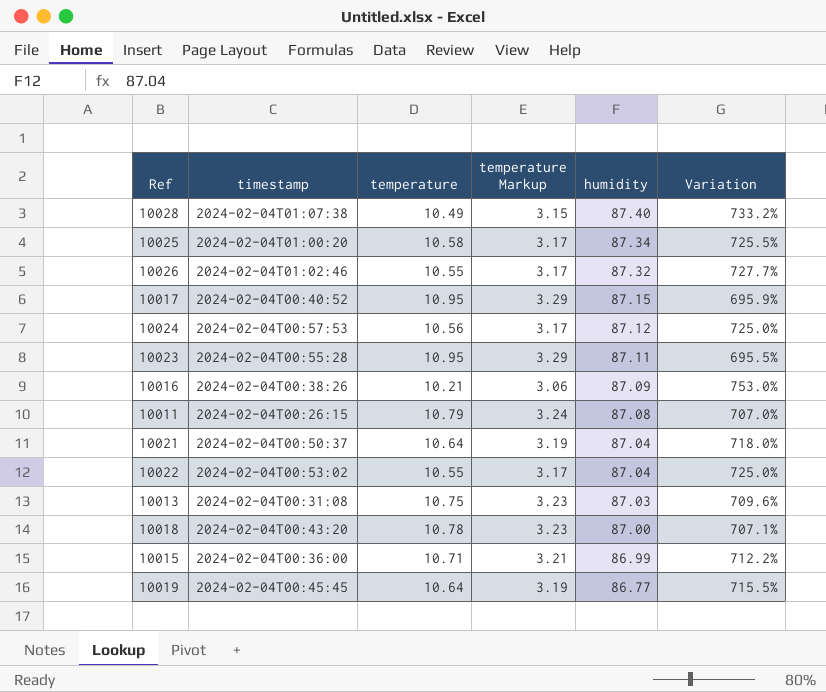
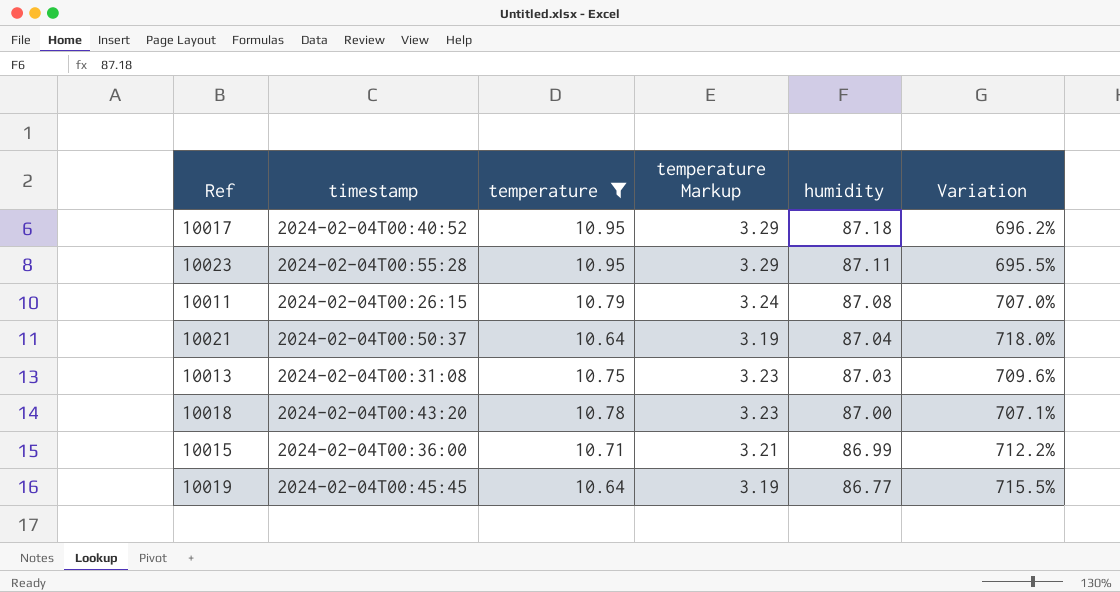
filter: none -> temperature >= 10.64
10017 | humidity: 87.15 -> 87.18
10017 | Variation: 695.9% -> 696.2%

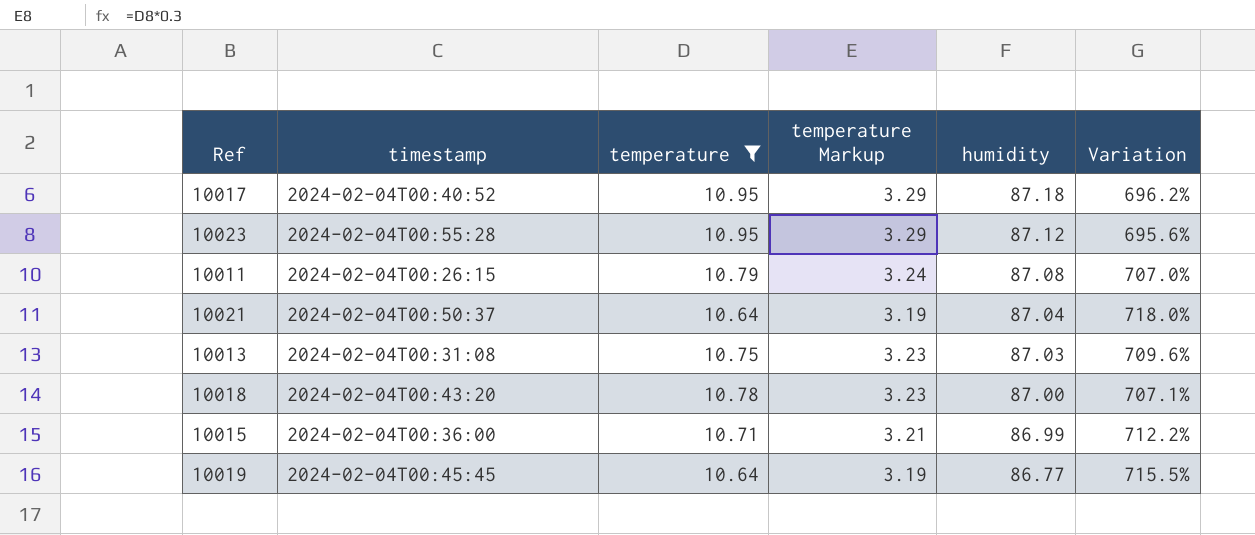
10023 | humidity: 87.11 -> 87.12
10023 | Variation: 695.5% -> 695.6%

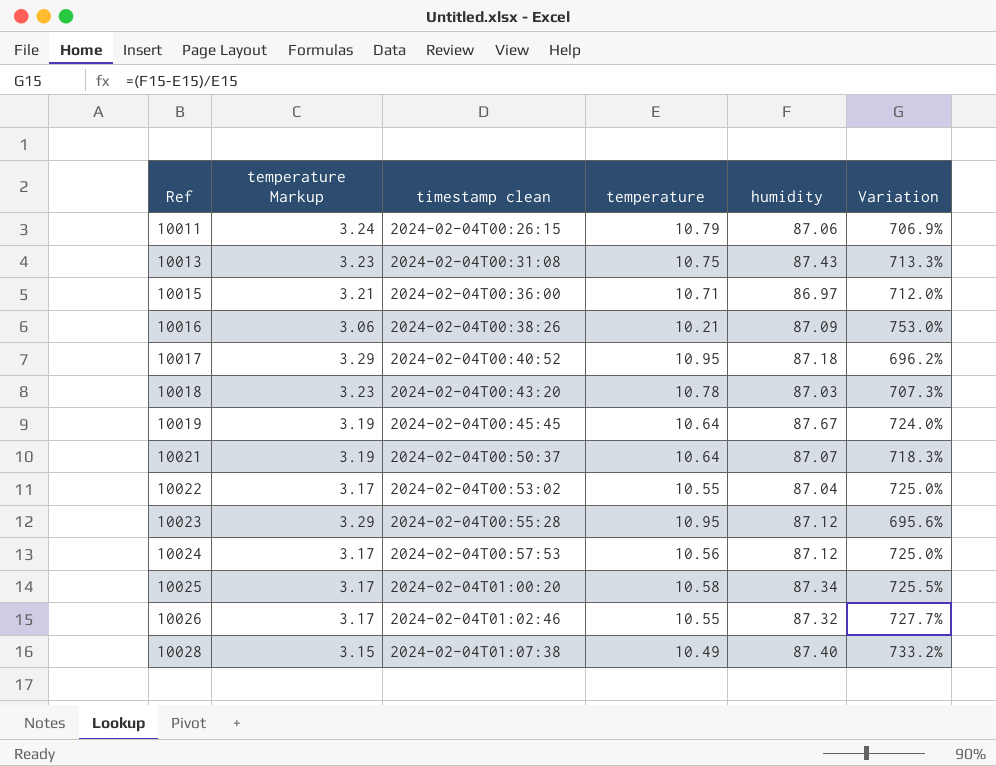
filter: temperature >= 10.64 -> none
row order: humidity descending -> Ref ascending
column temperature Markup | position: 4 -> 2
column name: timestamp -> timestamp clean
10011 | humidity: 87.08 -> 87.06
10011 | Variation: 707.0% -> 706.9%
10013 | humidity: 87.03 -> 87.43
10013 | Variation: 709.6% -> 713.3%
10015 | humidity: 86.99 -> 86.97
10015 | Variation: 712.2% -> 712.0%
10018 | humidity: 87.00 -> 87.03
10018 | Variation: 707.1% -> 707.3%
10019 | humidity: 86.77 -> 87.67
10019 | Variation: 715.5% -> 724.0%
10021 | humidity: 87.04 -> 87.07
10021 | Variation: 718.0% -> 718.3%

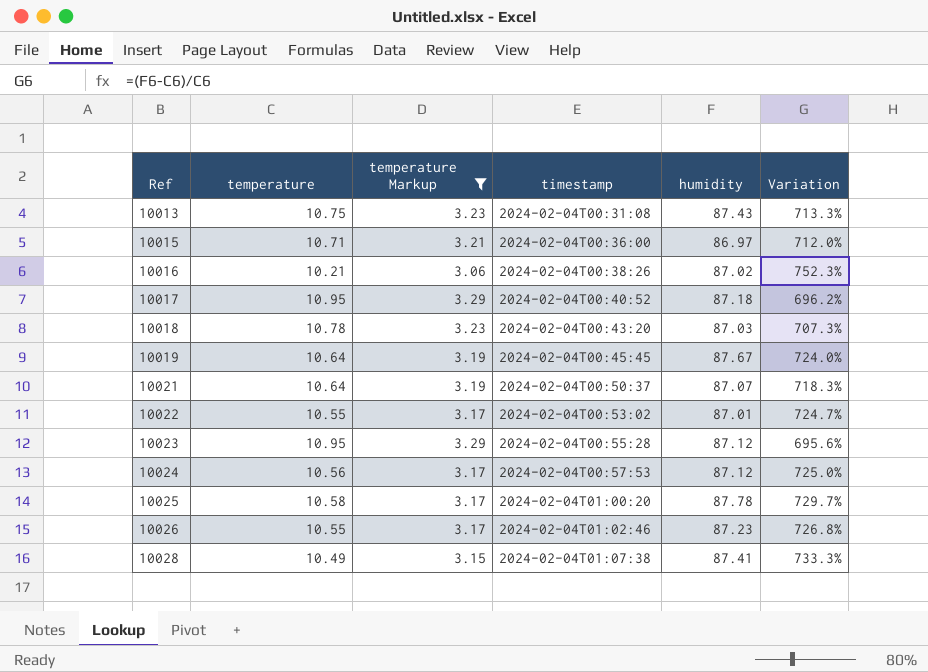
filter: none -> temperature Markup != 3.24
column temperature | position: 4 -> 2
column name: timestamp clean -> timestamp
10016 | humidity: 87.09 -> 87.02
10016 | Variation: 753.0% -> 752.3%
10022 | humidity: 87.04 -> 87.01
10022 | Variation: 725.0% -> 724.7%
10025 | humidity: 87.34 -> 87.78
10025 | Variation: 725.5% -> 729.7%
10026 | humidity: 87.32 -> 87.23
10026 | Variation: 727.7% -> 726.8%
10028 | humidity: 87.40 -> 87.41
10028 | Variation: 733.2% -> 733.3%

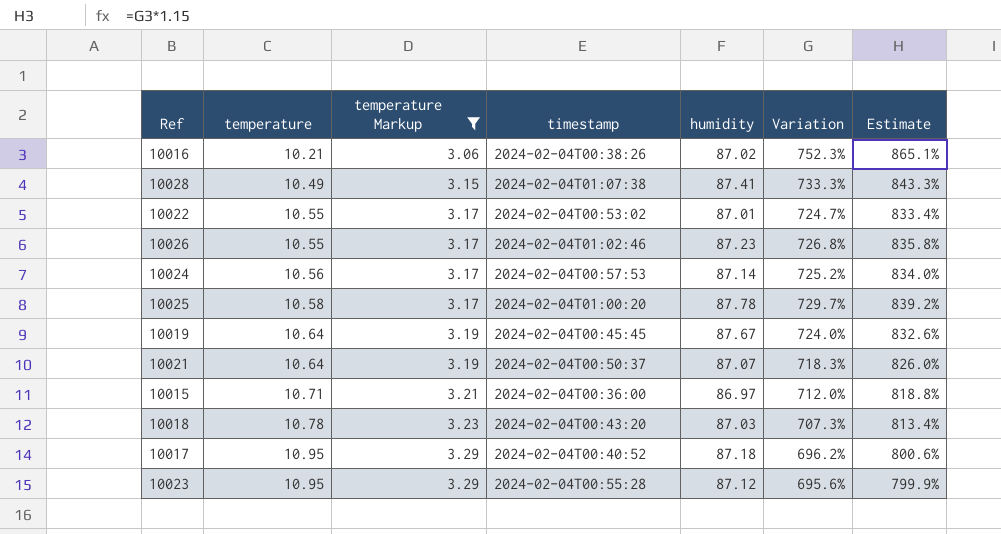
row order: Ref ascending -> temperature ascending
column Estimate | formula: none -> [Variation] * 1.15
row 10013: 10.75 | 3.23 | 2024-02-04T00:31:08 | 87.43 | 713.3% -> none
10024 | humidity: 87.12 -> 87.14
10024 | Variation: 725.0% -> 725.2%

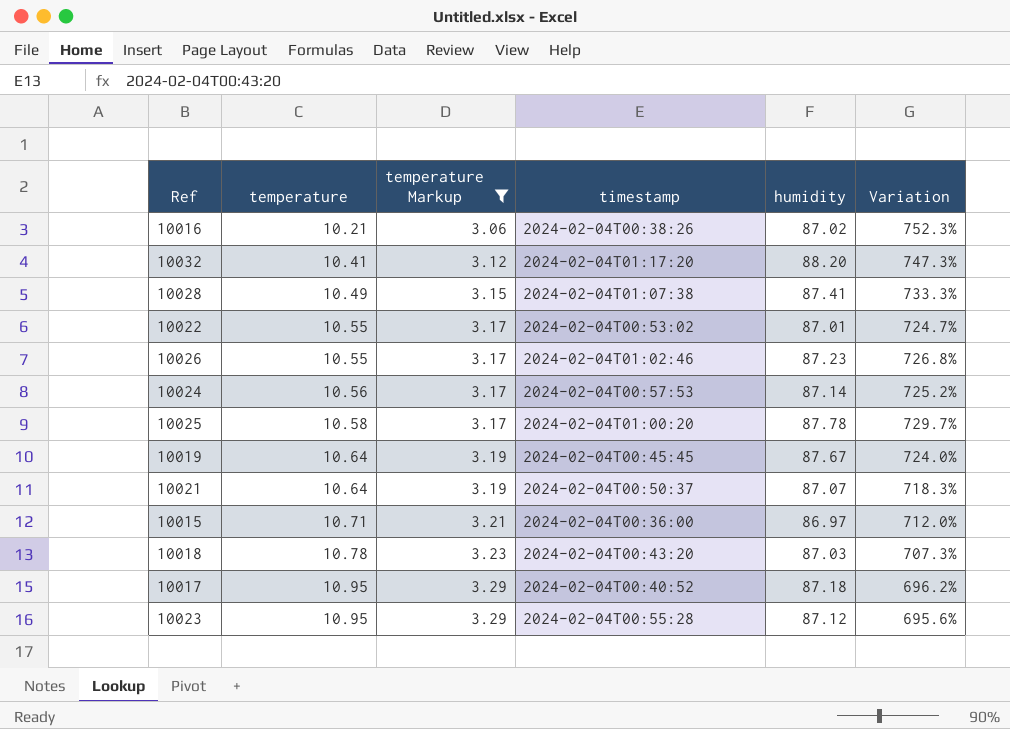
column Estimate | formula: [Variation] * 1.15 -> none
row 10032: none -> 10.41 | 3.12 | 2024-02-04T01:17:20 | 88.20 | 747.3%

